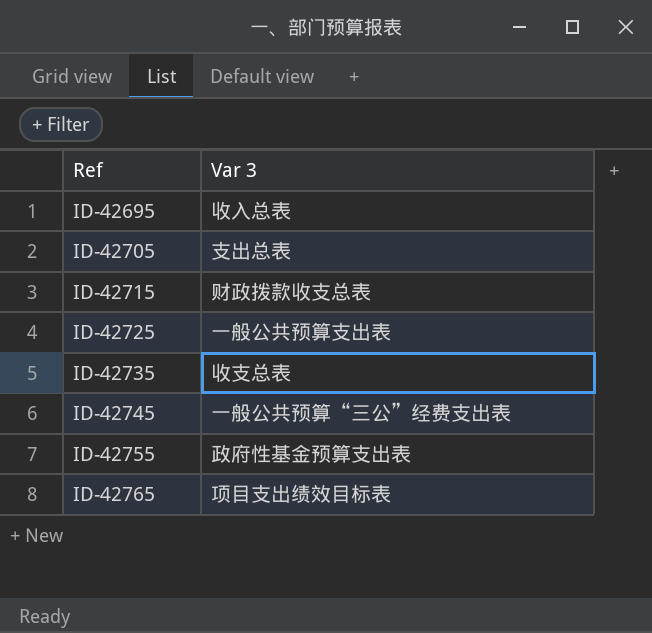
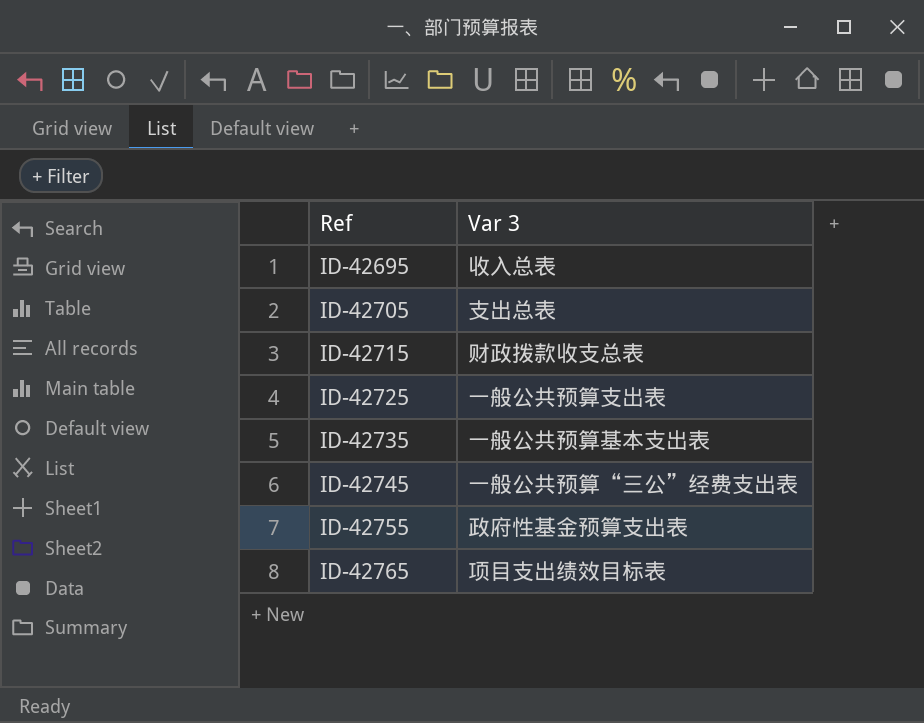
ID-42735 | Var 3: 收支总表 -> 一般公共预算基本支出表

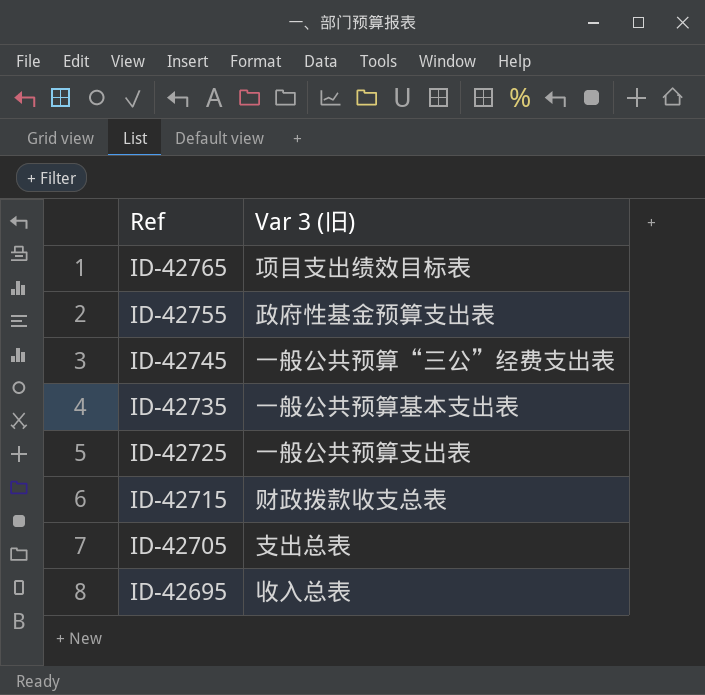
row order: Ref ascending -> Ref descending
column name: Var 3 -> Var 3 (旧)

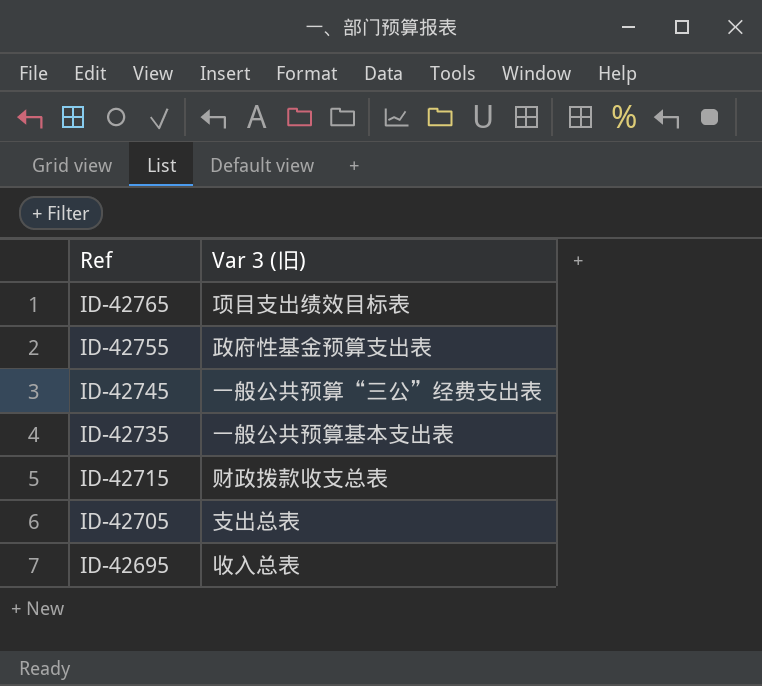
row ID-42725: 一般公共预算支出表 -> none

